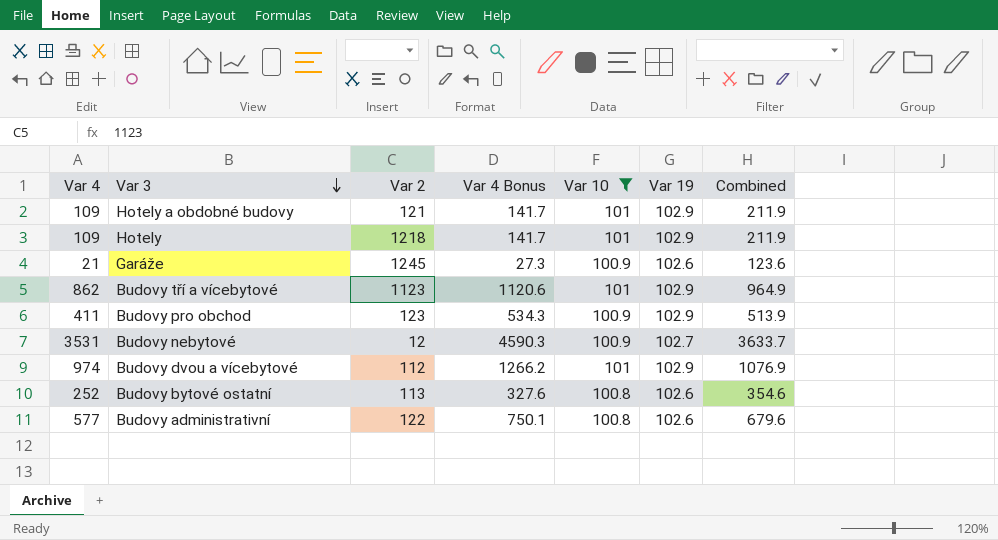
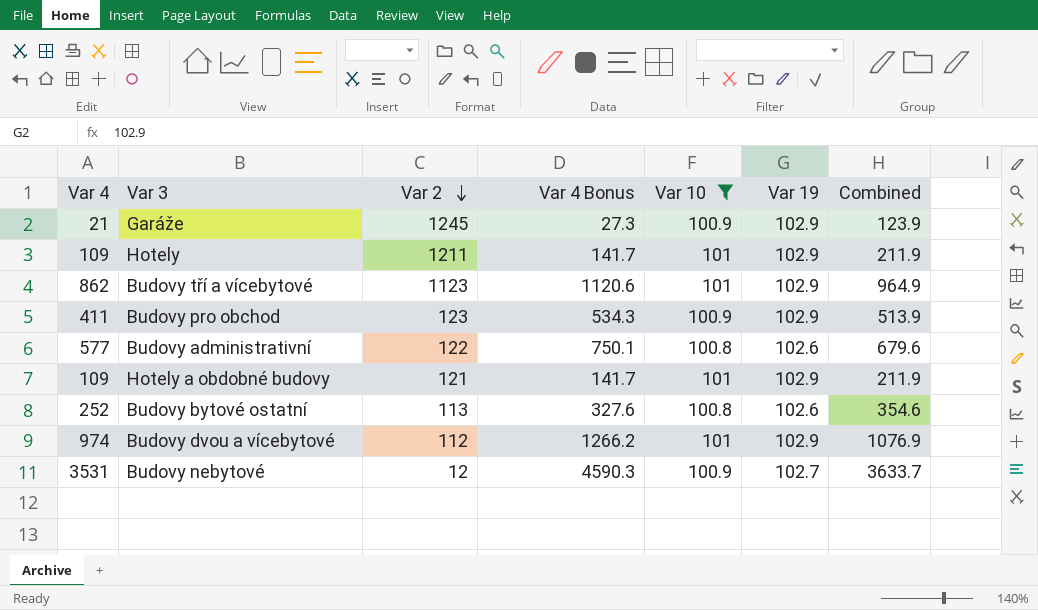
row order: Var 3 descending -> Var 2 descending
Garáže | Var 19: 102.6 -> 102.9
Garáže | Combined: 123.6 -> 123.9
Hotely | Var 2: 1218 -> 1211

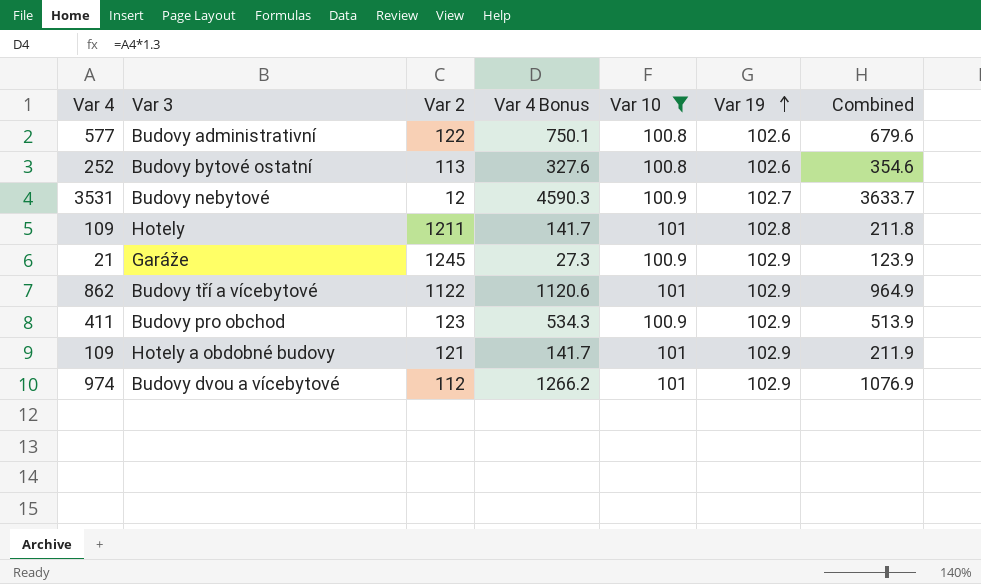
row order: Var 2 descending -> Var 19 ascending
Hotely | Var 19: 102.9 -> 102.8
Hotely | Combined: 211.9 -> 211.8
Budovy tří a vícebytové | Var 2: 1123 -> 1122

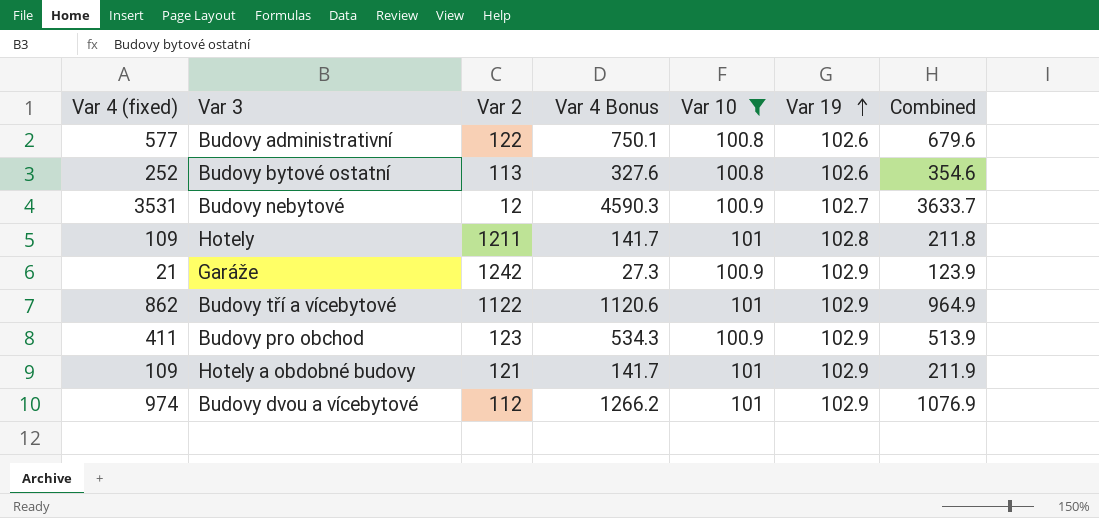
column name: Var 4 -> Var 4 (fixed)
Garáže | Var 2: 1245 -> 1242

